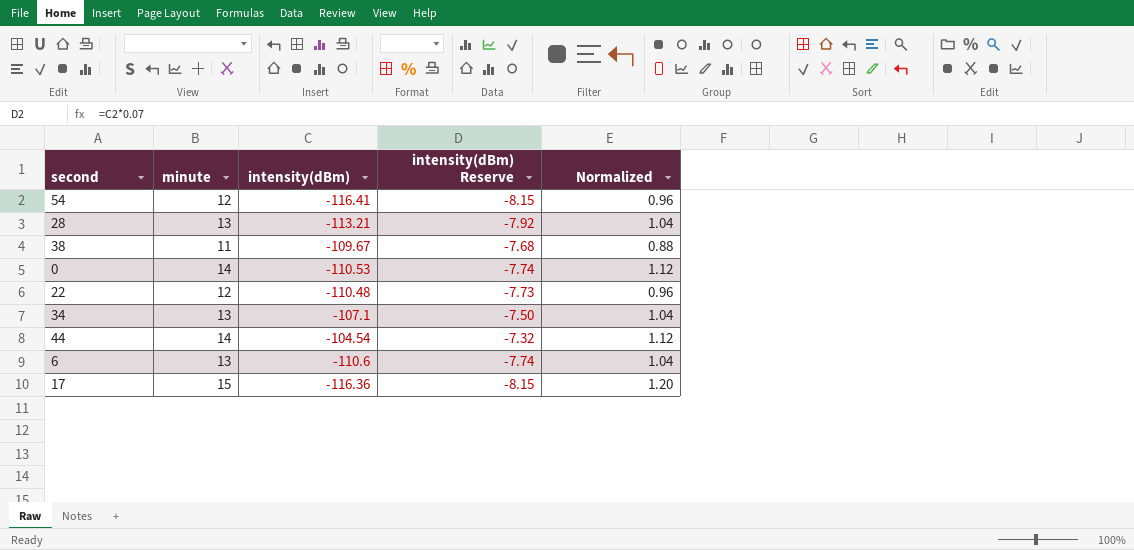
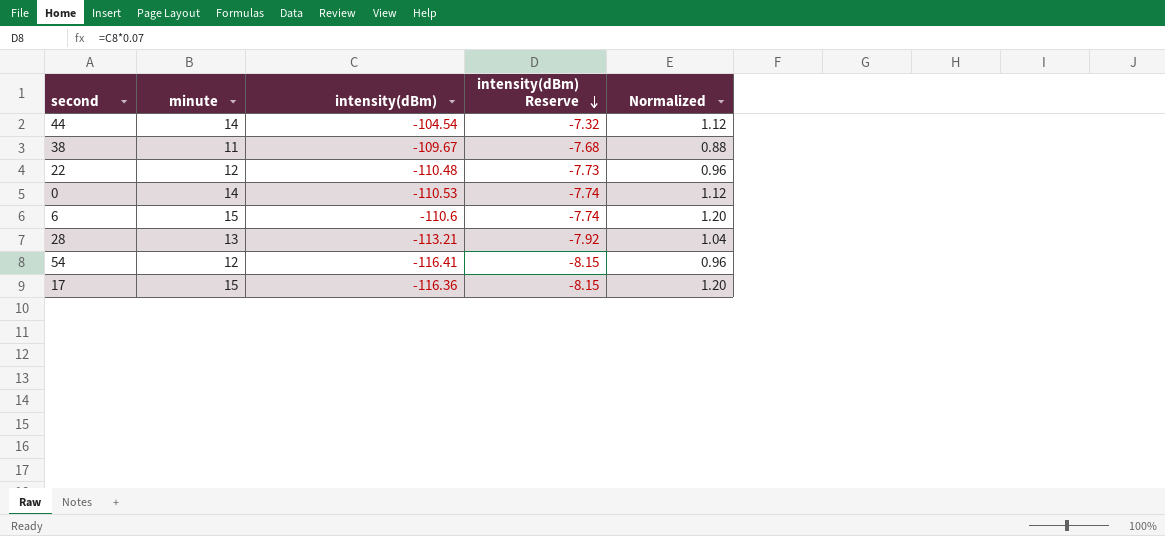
row order: none -> intensity(dBm) Reserve descending
row 34: 13 | -107.1 | -7.50 | 1.04 -> none
6 | minute: 13 -> 15
6 | Normalized: 1.04 -> 1.20

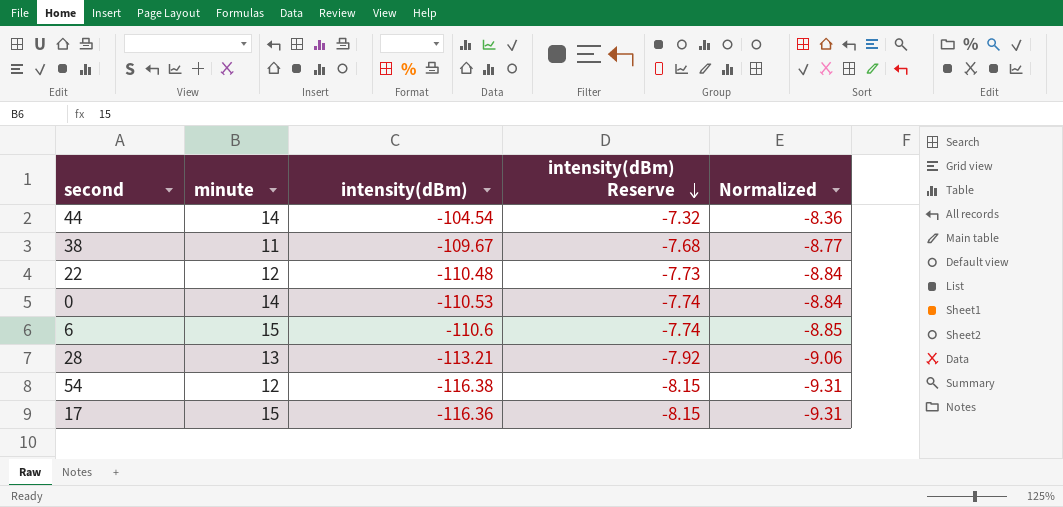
column Normalized | formula: [minute] * 0.08 -> [intensity(dBm)] * 0.08
54 | intensity(dBm): -116.41 -> -116.38

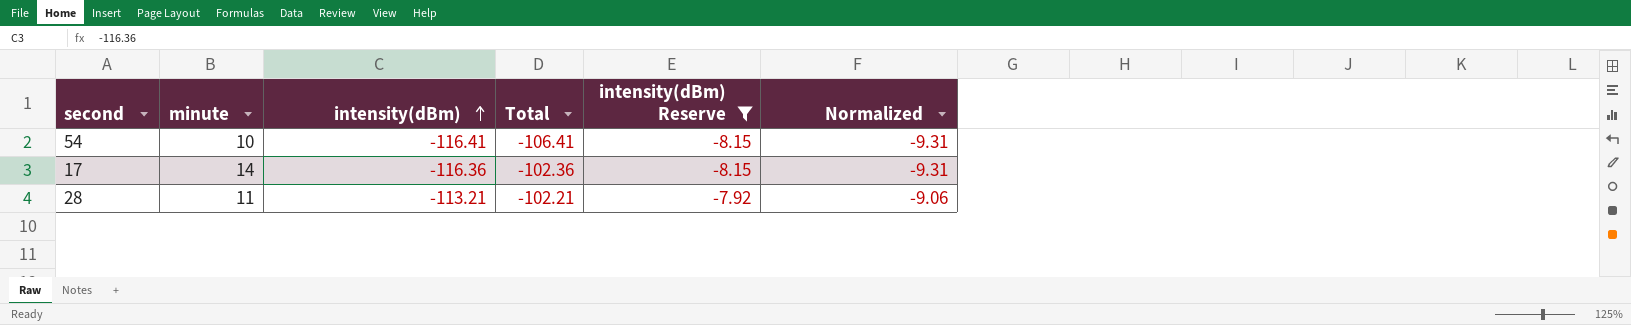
filter: none -> intensity(dBm) Reserve <= -7.92
row order: intensity(dBm) Reserve descending -> intensity(dBm) ascending
column Total | formula: none -> [minute] + [intensity(dBm)]
54 | minute: 12 -> 10
54 | intensity(dBm): -116.38 -> -116.41
17 | minute: 15 -> 14
28 | minute: 13 -> 11

